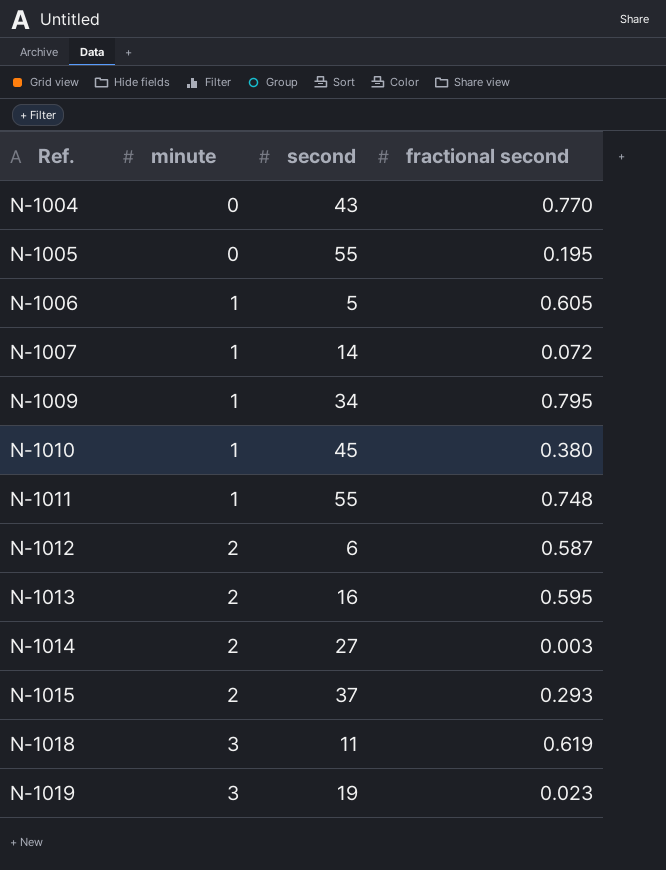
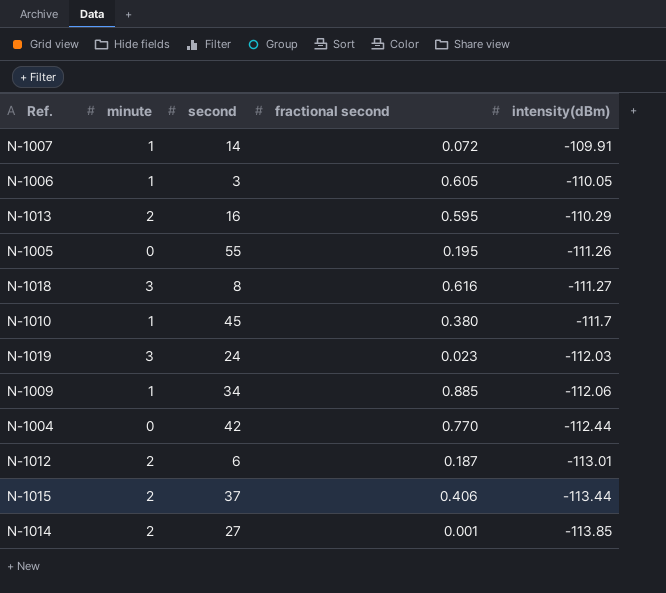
row order: Ref. ascending -> intensity(dBm) descending
column intensity(dBm) | position: none -> 5
row N-1011: 1 | 55 | 0.748 -> none
N-1006 | second: 5 -> 3
N-1018 | second: 11 -> 8
N-1018 | fractional second: 0.619 -> 0.616
N-1019 | second: 19 -> 24
N-1009 | fractional second: 0.795 -> 0.885
N-1004 | second: 43 -> 42
N-1012 | fractional second: 0.587 -> 0.187
N-1015 | fractional second: 0.293 -> 0.406
N-1014 | fractional second: 0.003 -> 0.001

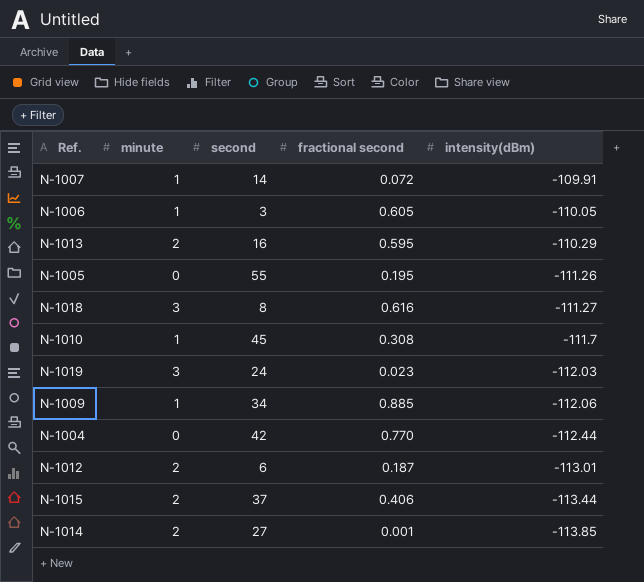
N-1010 | fractional second: 0.380 -> 0.308

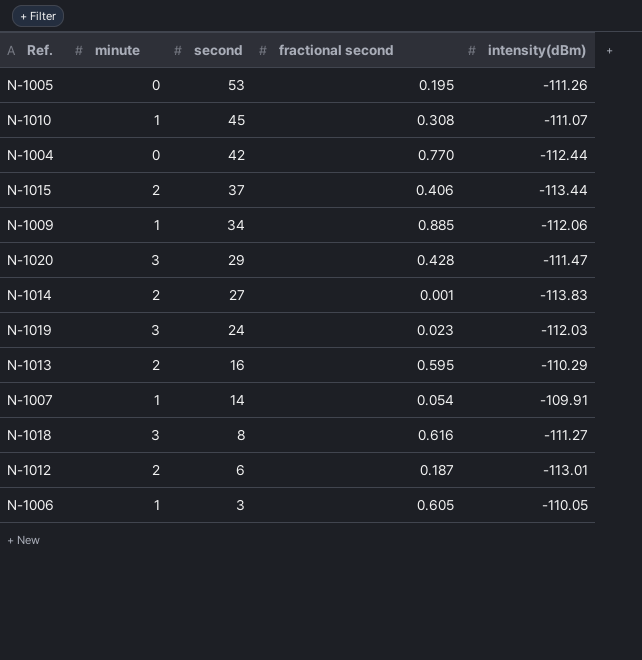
row order: intensity(dBm) descending -> second descending
N-1005 | second: 55 -> 53
N-1010 | intensity(dBm): -111.7 -> -111.07
row N-1020: none -> 3 | 29 | 0.428 | -111.47
N-1014 | intensity(dBm): -113.85 -> -113.83
N-1007 | fractional second: 0.072 -> 0.054

